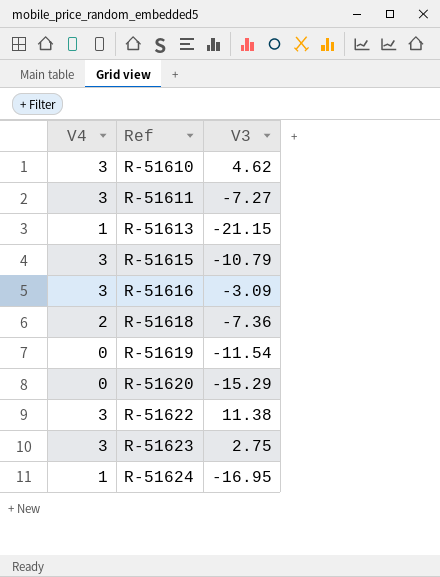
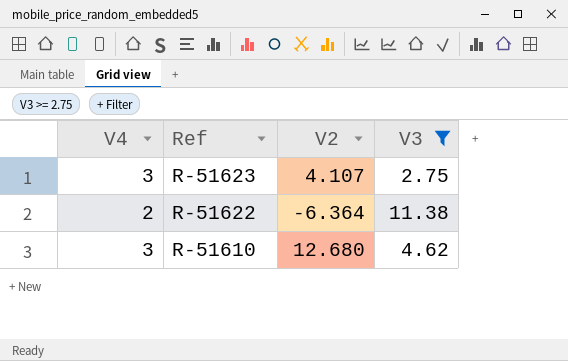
filter: none -> V3 >= 2.75
row order: Ref ascending -> Ref descending
column V2 | position: none -> 3
R-51622 | V4: 3 -> 2

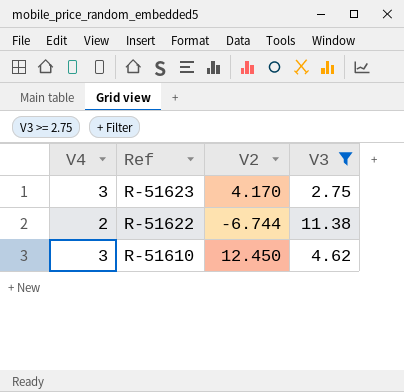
R-51623 | V2: 4.107 -> 4.170
R-51622 | V2: -6.364 -> -6.744
R-51610 | V2: 12.680 -> 12.450

